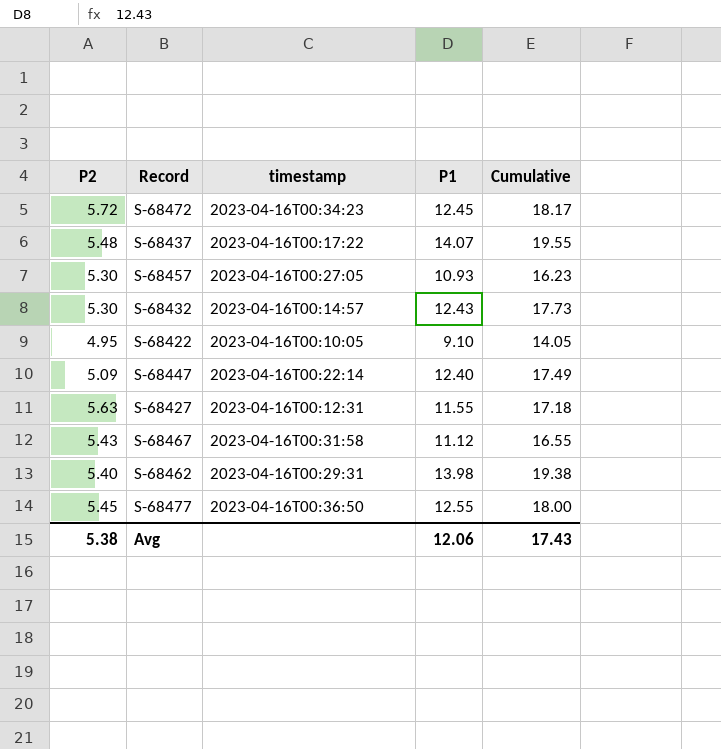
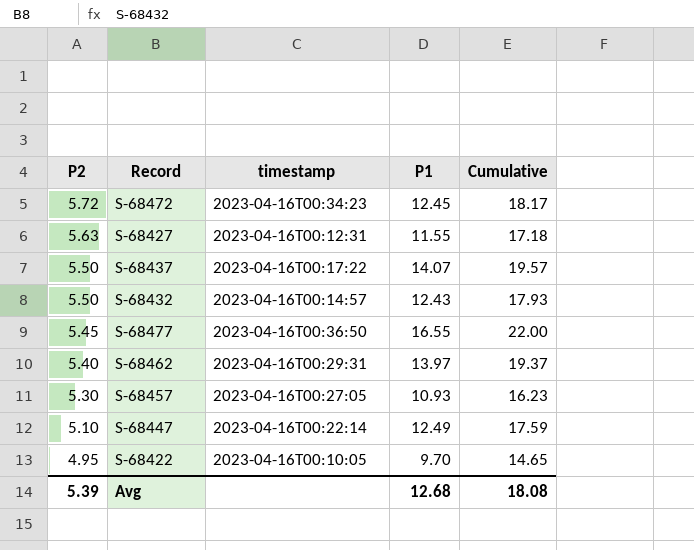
row order: none -> P2 descending
row S-68467: 5.43 | 2023-04-16T00:31:58 | 11.12 | 16.55 -> none
S-68437 | P2: 5.48 -> 5.50
S-68437 | Cumulative: 19.55 -> 19.57
S-68432 | P2: 5.30 -> 5.50
S-68432 | Cumulative: 17.73 -> 17.93
S-68477 | P1: 12.55 -> 16.55
S-68477 | Cumulative: 18.00 -> 22.00
S-68462 | P1: 13.98 -> 13.97
S-68462 | Cumulative: 19.38 -> 19.37
S-68447 | P2: 5.09 -> 5.10
S-68447 | P1: 12.40 -> 12.49
S-68447 | Cumulative: 17.49 -> 17.59
S-68422 | P1: 9.10 -> 9.70
S-68422 | Cumulative: 14.05 -> 14.65
Avg | P2: 5.38 -> 5.39
Avg | P1: 12.06 -> 12.68
Avg | Cumulative: 17.43 -> 18.08

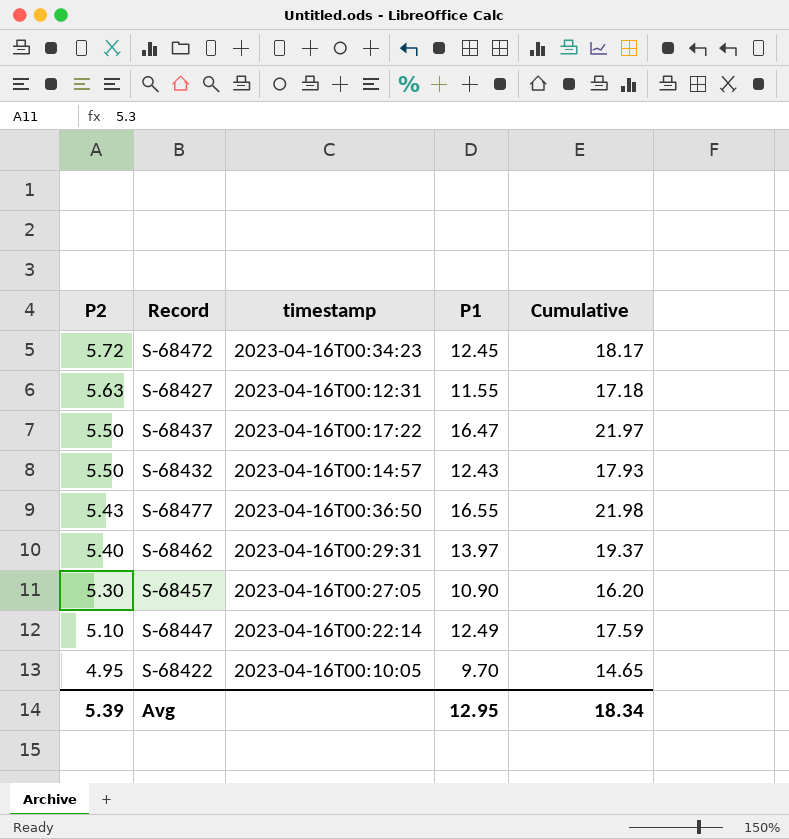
S-68437 | P1: 14.07 -> 16.47
S-68437 | Cumulative: 19.57 -> 21.97
S-68477 | P2: 5.45 -> 5.43
S-68477 | Cumulative: 22.00 -> 21.98
S-68457 | P1: 10.93 -> 10.90
S-68457 | Cumulative: 16.23 -> 16.20
Avg | P1: 12.68 -> 12.95
Avg | Cumulative: 18.08 -> 18.34

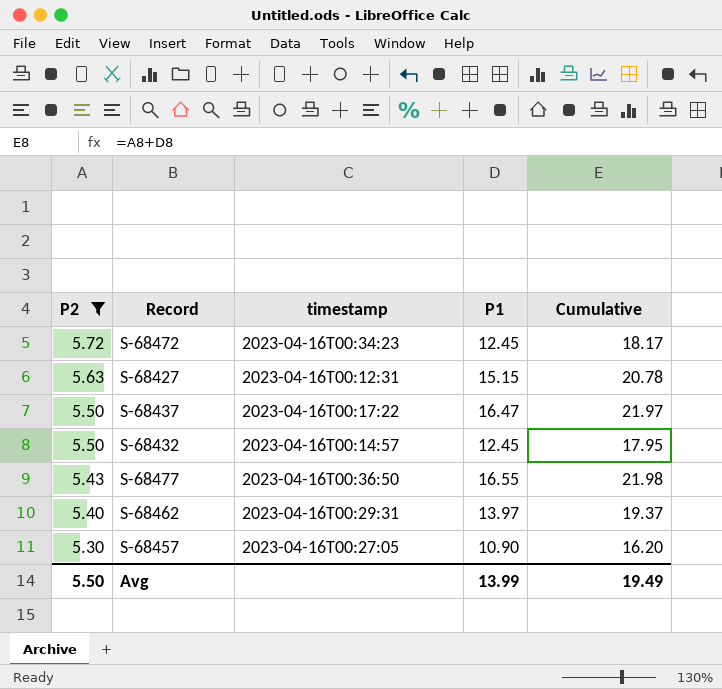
filter: none -> P2 >= 5.30
S-68427 | P1: 11.55 -> 15.15
S-68427 | Cumulative: 17.18 -> 20.78
S-68432 | P1: 12.43 -> 12.45
S-68432 | Cumulative: 17.93 -> 17.95
Avg | P2: 5.39 -> 5.50
Avg | P1: 12.95 -> 13.99
Avg | Cumulative: 18.34 -> 19.49

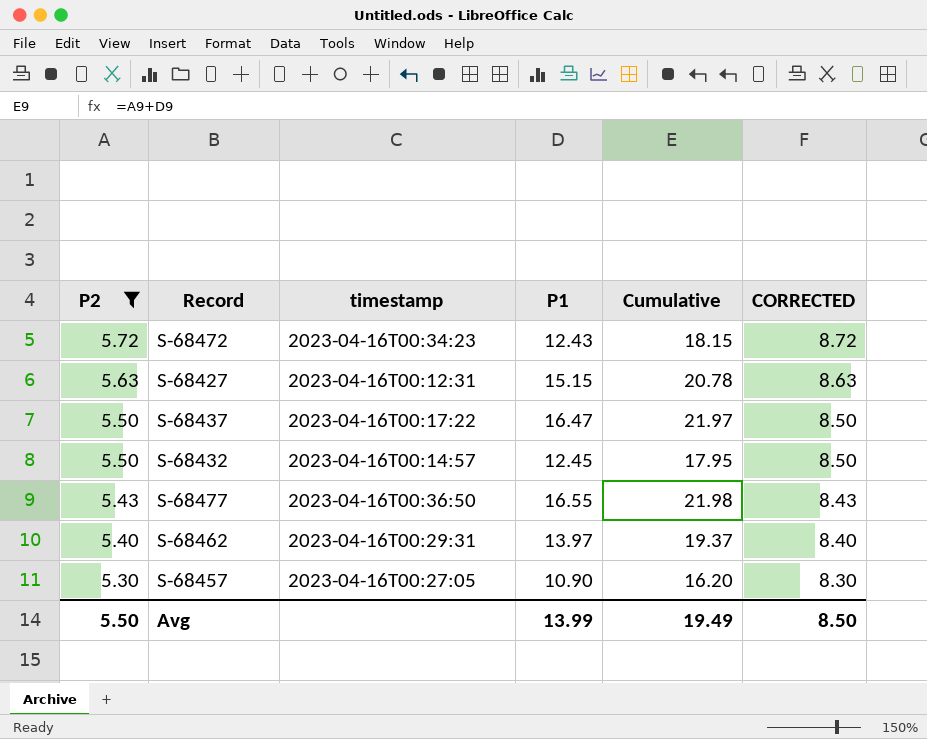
column CORRECTED | formula: none -> [P2] + 3
S-68472 | P1: 12.45 -> 12.43
S-68472 | Cumulative: 18.17 -> 18.15

